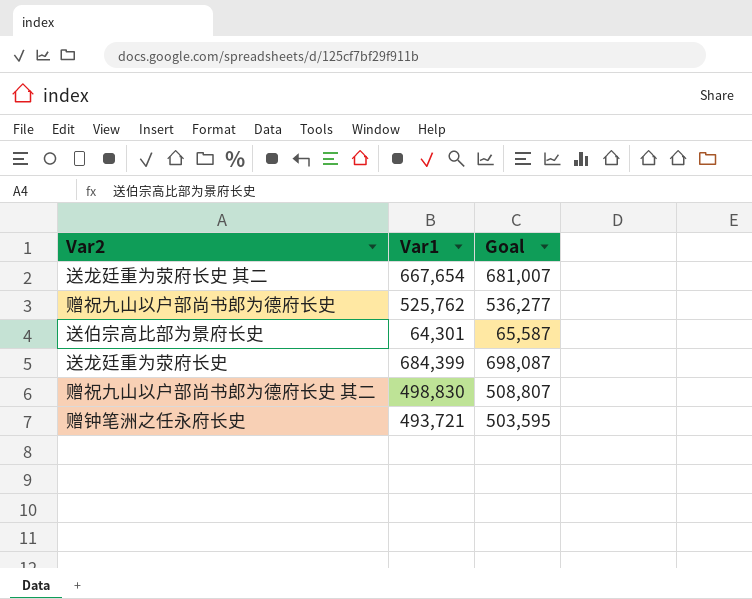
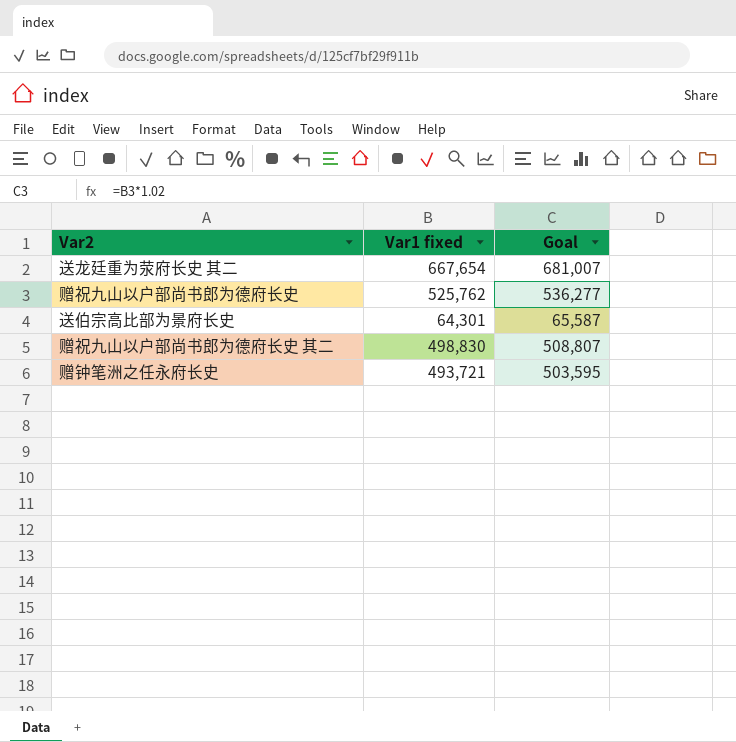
column name: Var1 -> Var1 fixed
row 送龙廷重为荥府长史: 684,399 | 698,087 -> none

